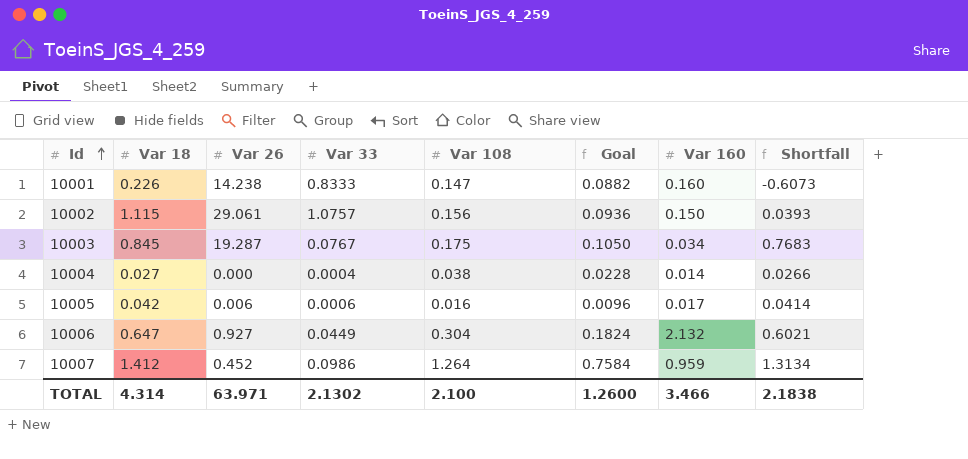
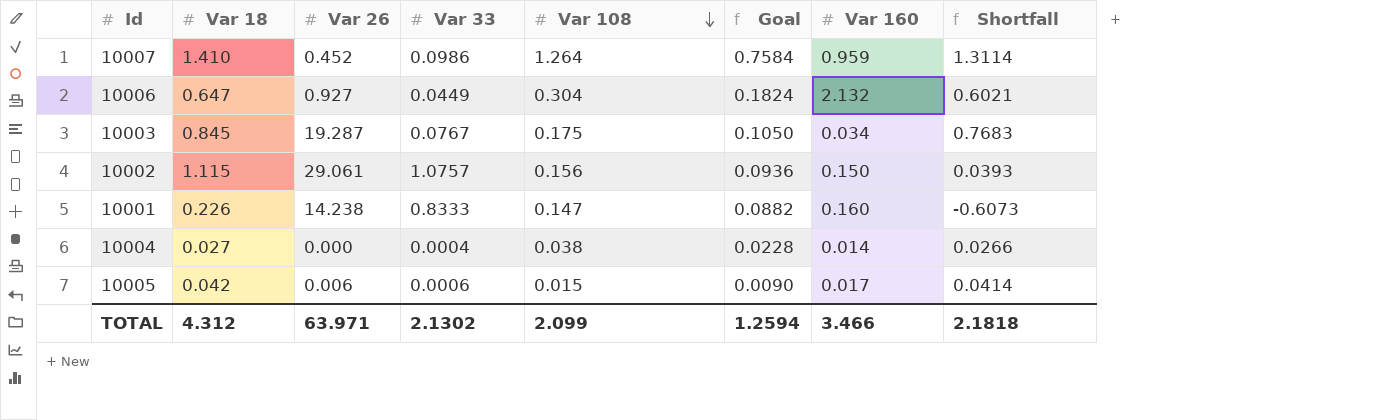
row order: Id ascending -> Var 108 descending
10007 | Var 18: 1.412 -> 1.410
10007 | Shortfall: 1.3134 -> 1.3114
10005 | Var 108: 0.016 -> 0.015
10005 | Goal: 0.0096 -> 0.0090
TOTAL | Var 18: 4.314 -> 4.312
TOTAL | Var 108: 2.100 -> 2.099
TOTAL | Goal: 1.2600 -> 1.2594
TOTAL | Shortfall: 2.1838 -> 2.1818

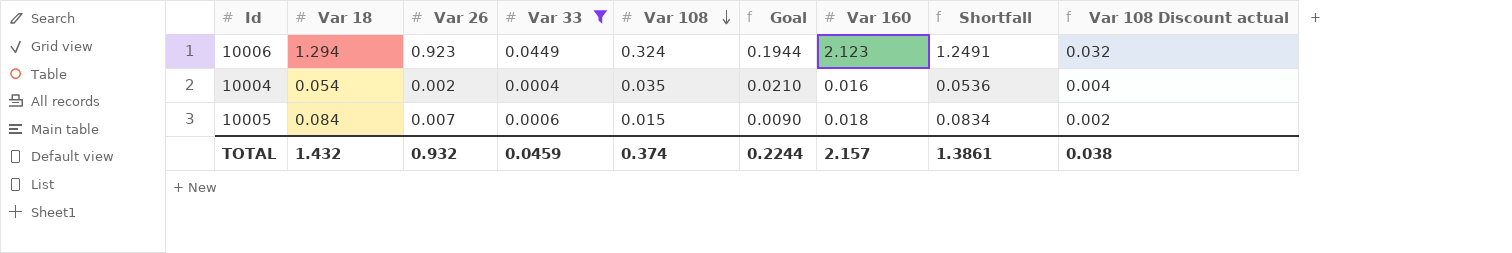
filter: none -> Var 33 <= 0.0449
column Var 108 Discount actual | formula: none -> [Var 108] * 0.1
10006 | Var 18: 0.647 -> 1.294
10006 | Var 26: 0.927 -> 0.923
10006 | Var 108: 0.304 -> 0.324
10006 | Goal: 0.1824 -> 0.1944
10006 | Var 160: 2.132 -> 2.123
10006 | Shortfall: 0.6021 -> 1.2491
10004 | Var 18: 0.027 -> 0.054
10004 | Var 26: 0.000 -> 0.002
10004 | Var 108: 0.038 -> 0.035
10004 | Goal: 0.0228 -> 0.0210
10004 | Var 160: 0.014 -> 0.016
10004 | Shortfall: 0.0266 -> 0.0536
10005 | Var 18: 0.042 -> 0.084
10005 | Var 26: 0.006 -> 0.007
10005 | Var 160: 0.017 -> 0.018
10005 | Shortfall: 0.0414 -> 0.0834
TOTAL | Var 18: 4.312 -> 1.432
TOTAL | Var 26: 63.971 -> 0.932
TOTAL | Var 33: 2.1302 -> 0.0459
TOTAL | Var 108: 2.099 -> 0.374
TOTAL | Goal: 1.2594 -> 0.2244
TOTAL | Var 160: 3.466 -> 2.157
TOTAL | Shortfall: 2.1818 -> 1.3861

